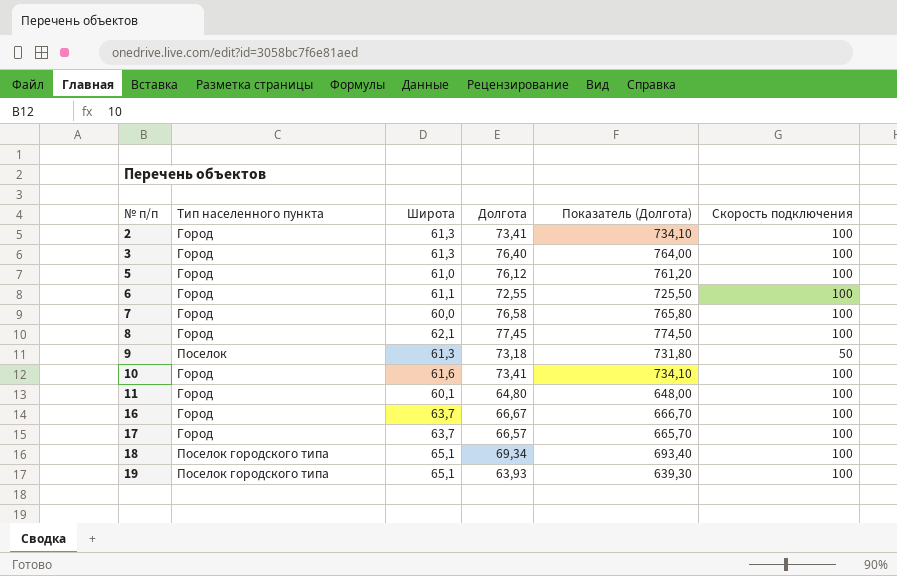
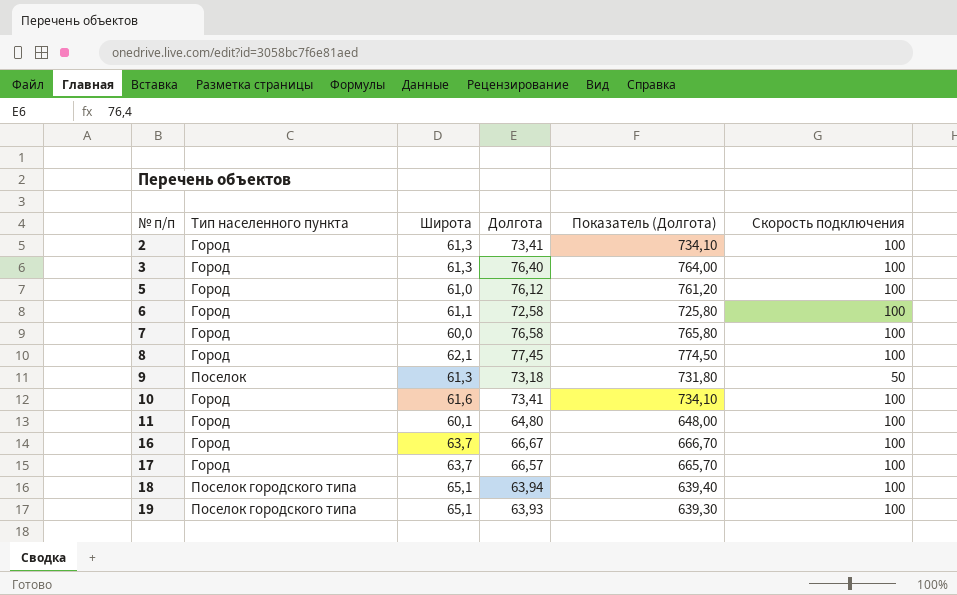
6 | Долгота: 72,55 -> 72,58
6 | Показатель (Долгота): 725,50 -> 725,80
18 | Долгота: 69,34 -> 63,94
18 | Показатель (Долгота): 693,40 -> 639,40

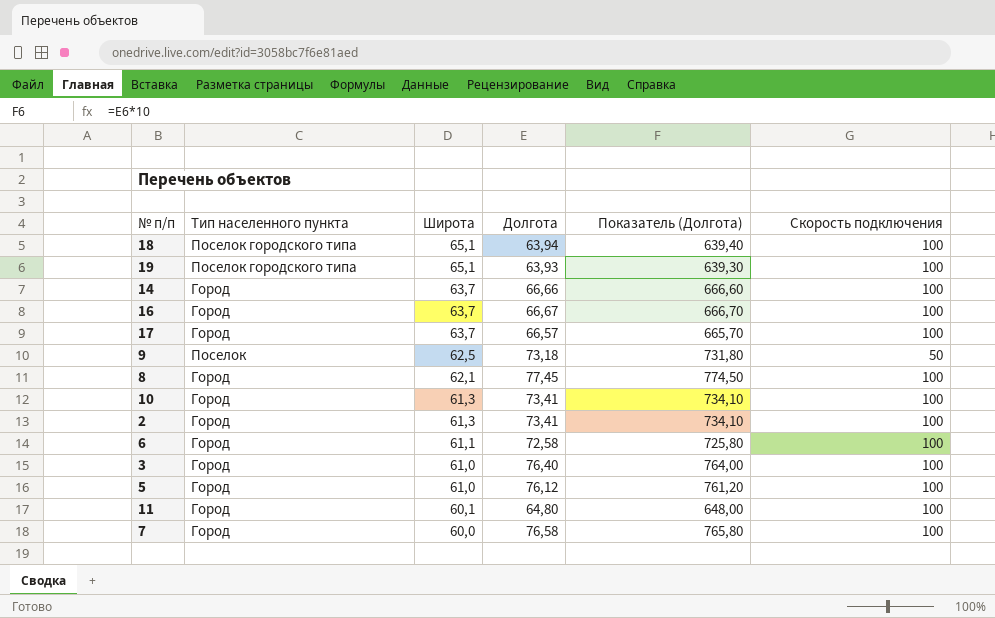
row order: № п/п ascending -> Широта descending
row 14: none -> Город | 63,7 | 66,66 | 666,60 | 100
9 | Широта: 61,3 -> 62,5
10 | Широта: 61,6 -> 61,3
3 | Широта: 61,3 -> 61,0

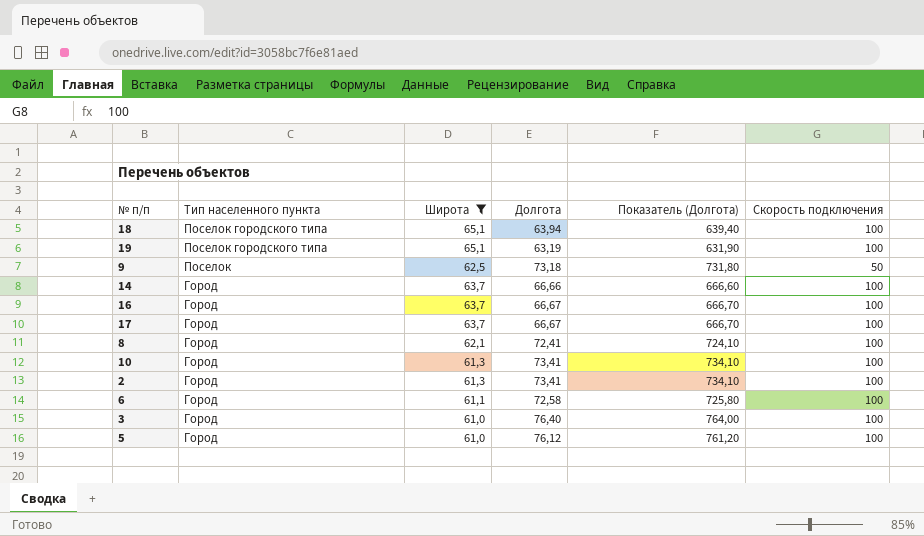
filter: none -> Широта >= 61,0
row order: Широта descending -> Тип населенного пункта descending
19 | Долгота: 63,93 -> 63,19
19 | Показатель (Долгота): 639,30 -> 631,90
17 | Долгота: 66,57 -> 66,67
17 | Показатель (Долгота): 665,70 -> 666,70
8 | Долгота: 77,45 -> 72,41
8 | Показатель (Долгота): 774,50 -> 724,10

